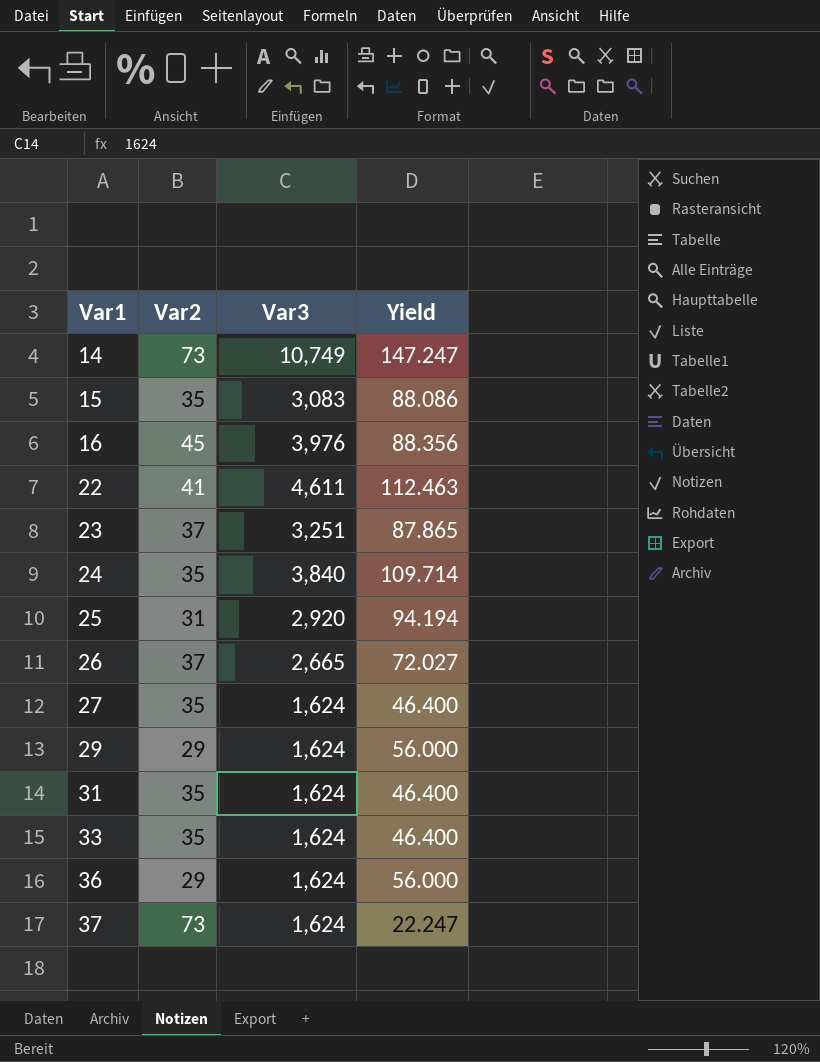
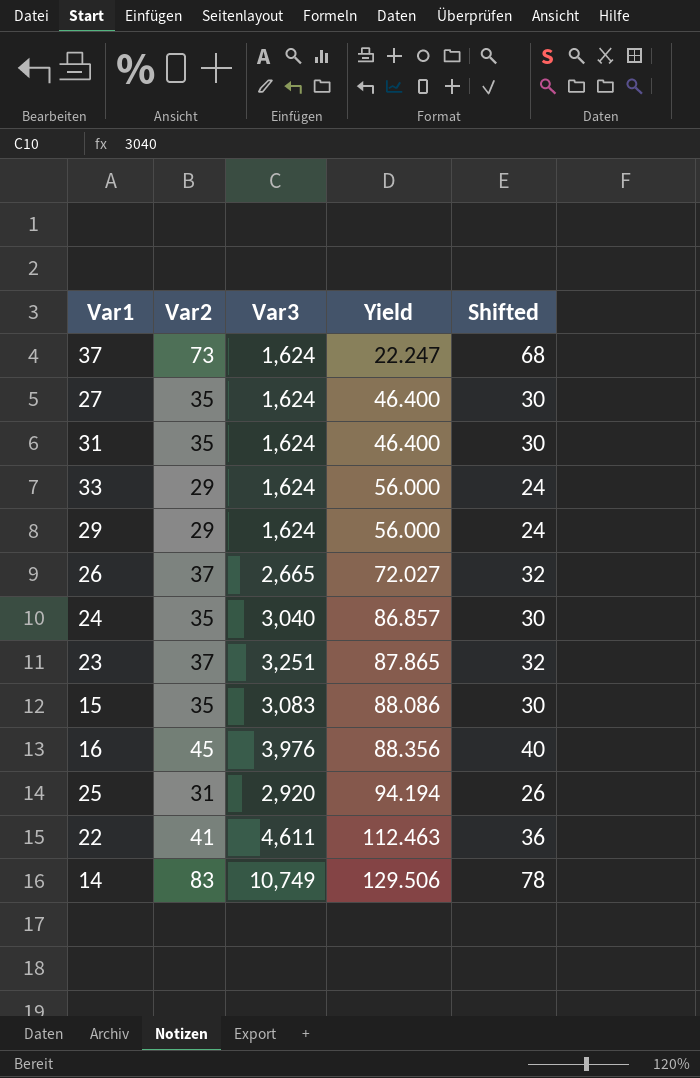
row order: Var1 ascending -> Yield ascending
column Shifted | formula: none -> [Var2] - 5
row 36: 29 | 1,624 | 56.000 -> none
33 | Var2: 35 -> 29
33 | Yield: 46.400 -> 56.000
24 | Var3: 3,840 -> 3,040
24 | Yield: 109.714 -> 86.857
14 | Var2: 73 -> 83
14 | Yield: 147.247 -> 129.506

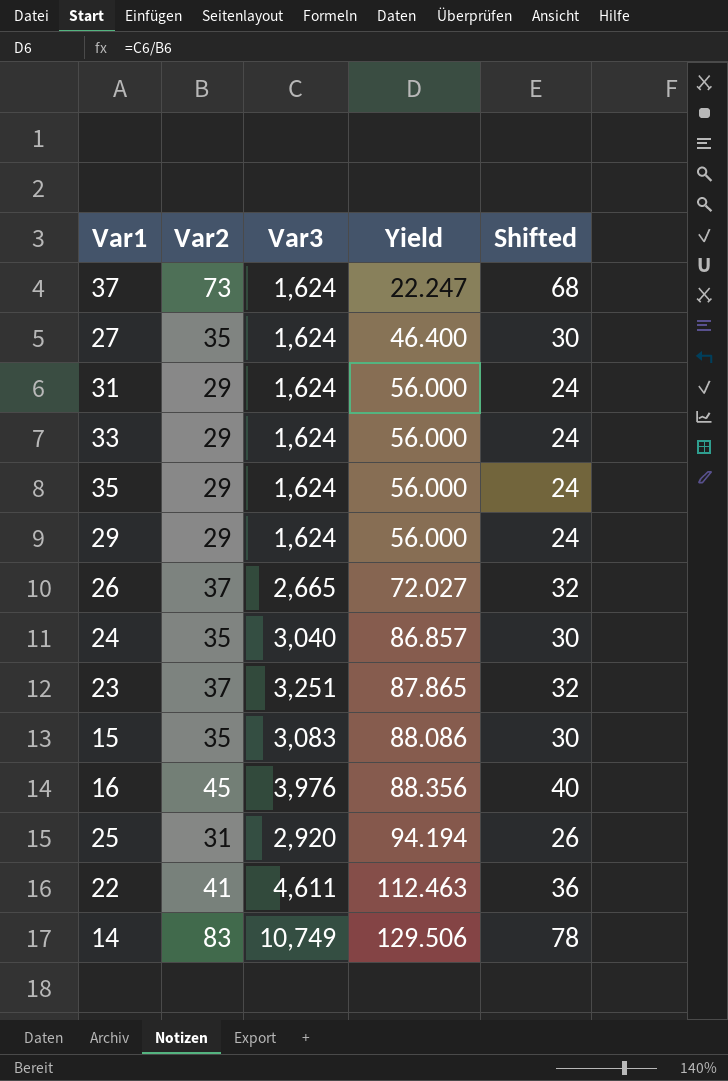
31 | Var2: 35 -> 29
31 | Yield: 46.400 -> 56.000
31 | Shifted: 30 -> 24
row 35: none -> 29 | 1,624 | 56.000 | 24

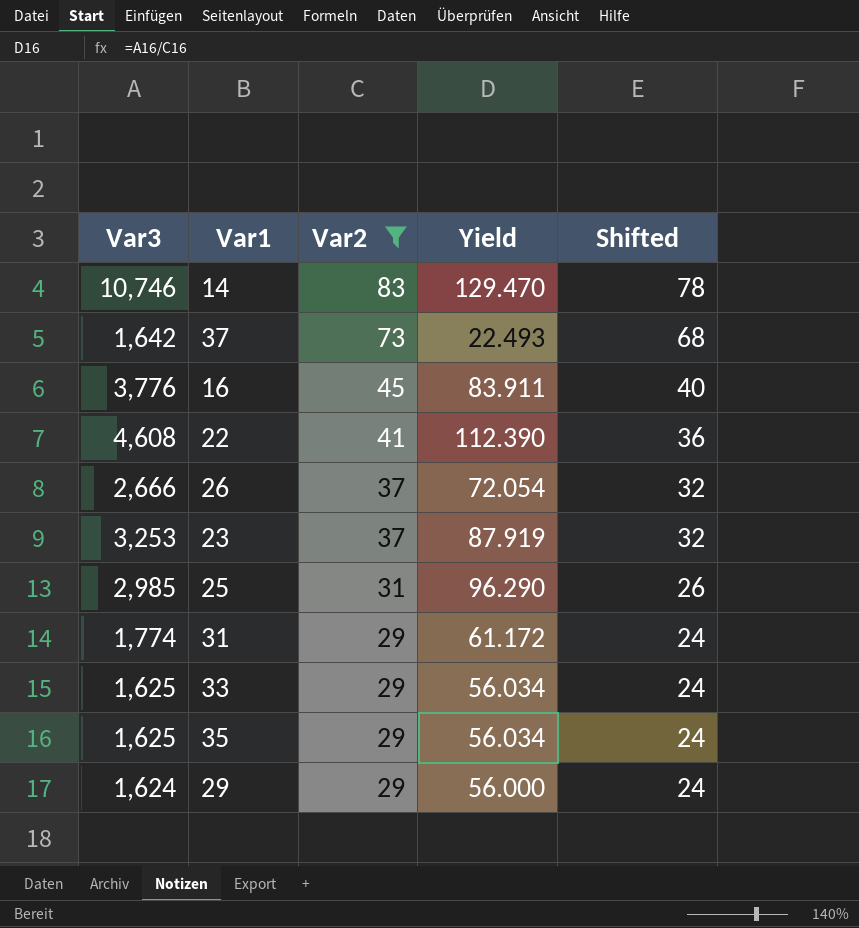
filter: none -> Var2 != 35
row order: Yield ascending -> Var2 descending
column Var3 | position: 3 -> 1
14 | Var3: 10,749 -> 10,746
14 | Yield: 129.506 -> 129.470
37 | Var3: 1,624 -> 1,642
37 | Yield: 22.247 -> 22.493
16 | Var3: 3,976 -> 3,776
16 | Yield: 88.356 -> 83.911
22 | Var3: 4,611 -> 4,608
22 | Yield: 112.463 -> 112.390
26 | Var3: 2,665 -> 2,666
26 | Yield: 72.027 -> 72.054
23 | Var3: 3,251 -> 3,253
23 | Yield: 87.865 -> 87.919
25 | Var3: 2,920 -> 2,985
25 | Yield: 94.194 -> 96.290
31 | Var3: 1,624 -> 1,774
31 | Yield: 56.000 -> 61.172
33 | Var3: 1,624 -> 1,625
33 | Yield: 56.000 -> 56.034
35 | Var3: 1,624 -> 1,625
35 | Yield: 56.000 -> 56.034

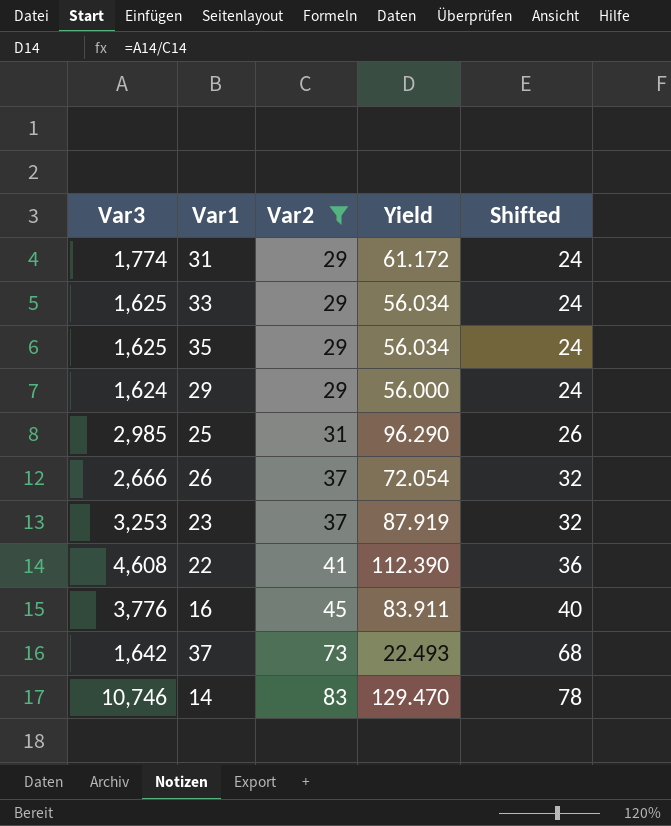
row order: Var2 descending -> Var2 ascending

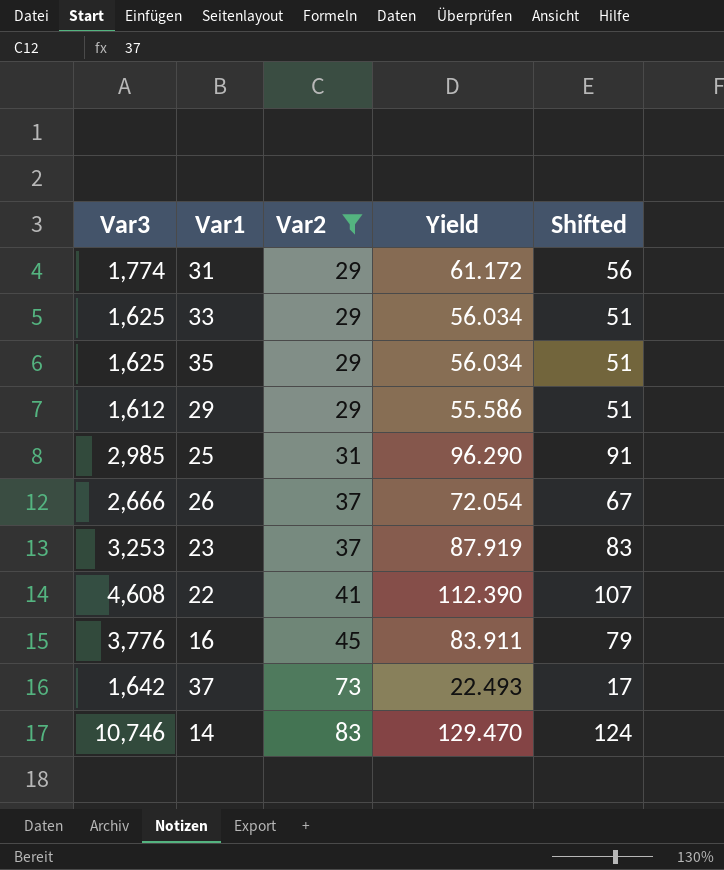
column Shifted | formula: [Var2] - 5 -> [Yield] - 5
29 | Var3: 1,624 -> 1,612
29 | Yield: 56.000 -> 55.586

